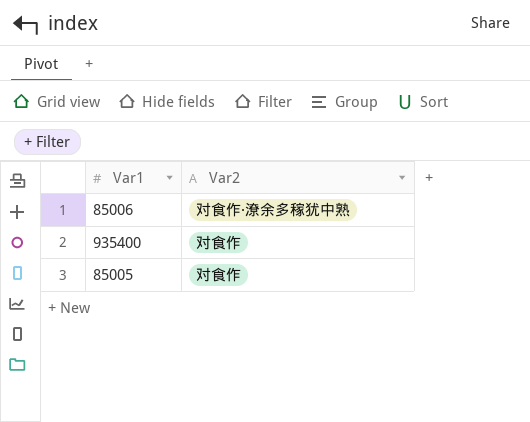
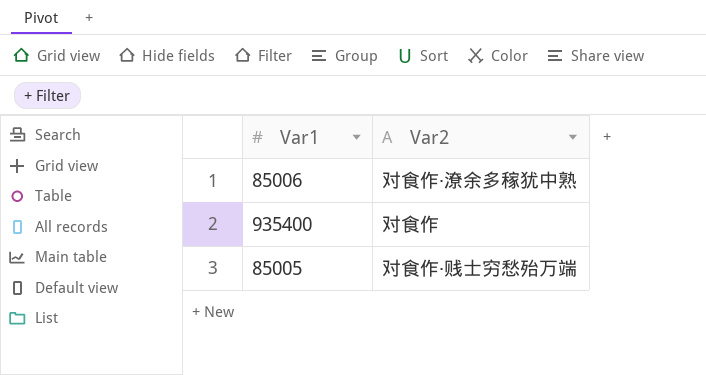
85005 | Var2: 对食作 -> 对食作·贱士穷愁殆万端

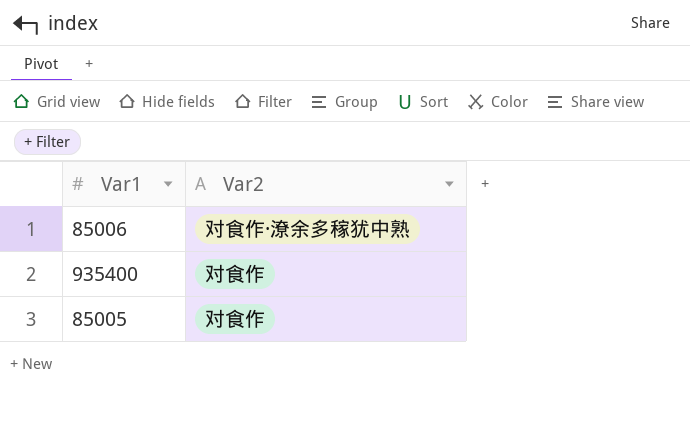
85005 | Var2: 对食作·贱士穷愁殆万端 -> 对食作

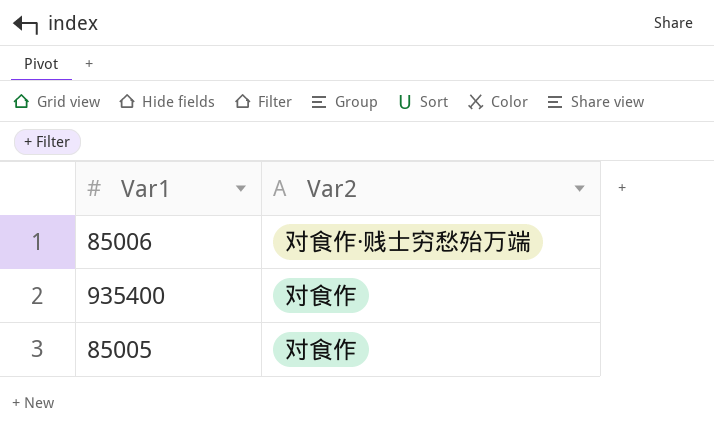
85006 | Var2: 对食作·潦余多稼犹中熟 -> 对食作·贱士穷愁殆万端

